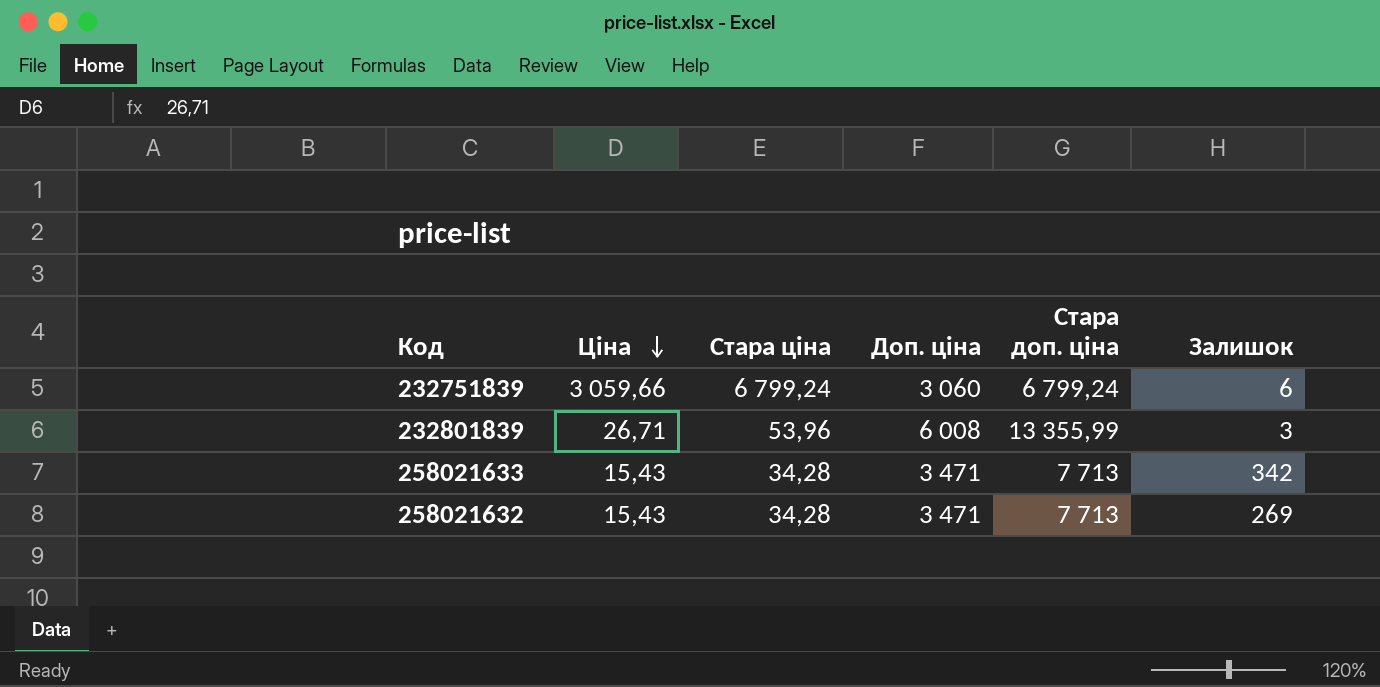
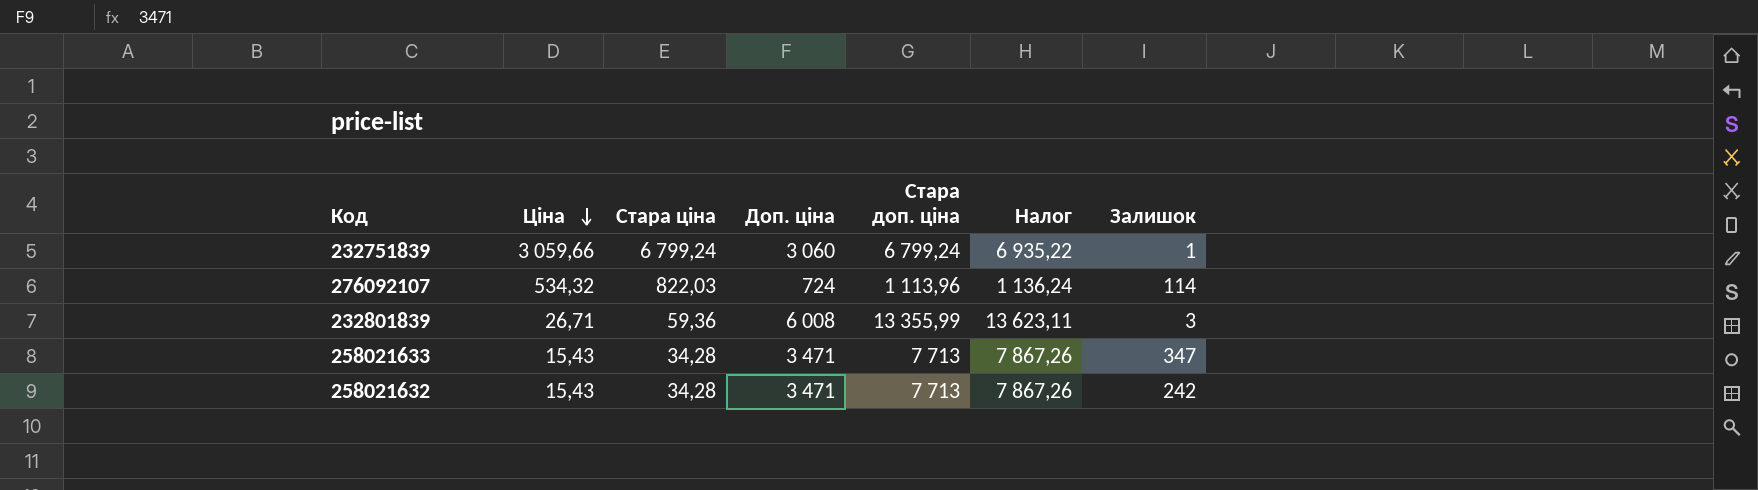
column Налог | formula: none -> [Стара доп. ціна] * 1,02
232751839 | Залишок: 6 -> 1
row 276092107: none -> 534,32 | 822,03 | 724 | 1 113,96 | 1 136,24 | 114
232801839 | Стара ціна: 53,96 -> 59,36
258021633 | Залишок: 342 -> 347
258021632 | Залишок: 269 -> 242

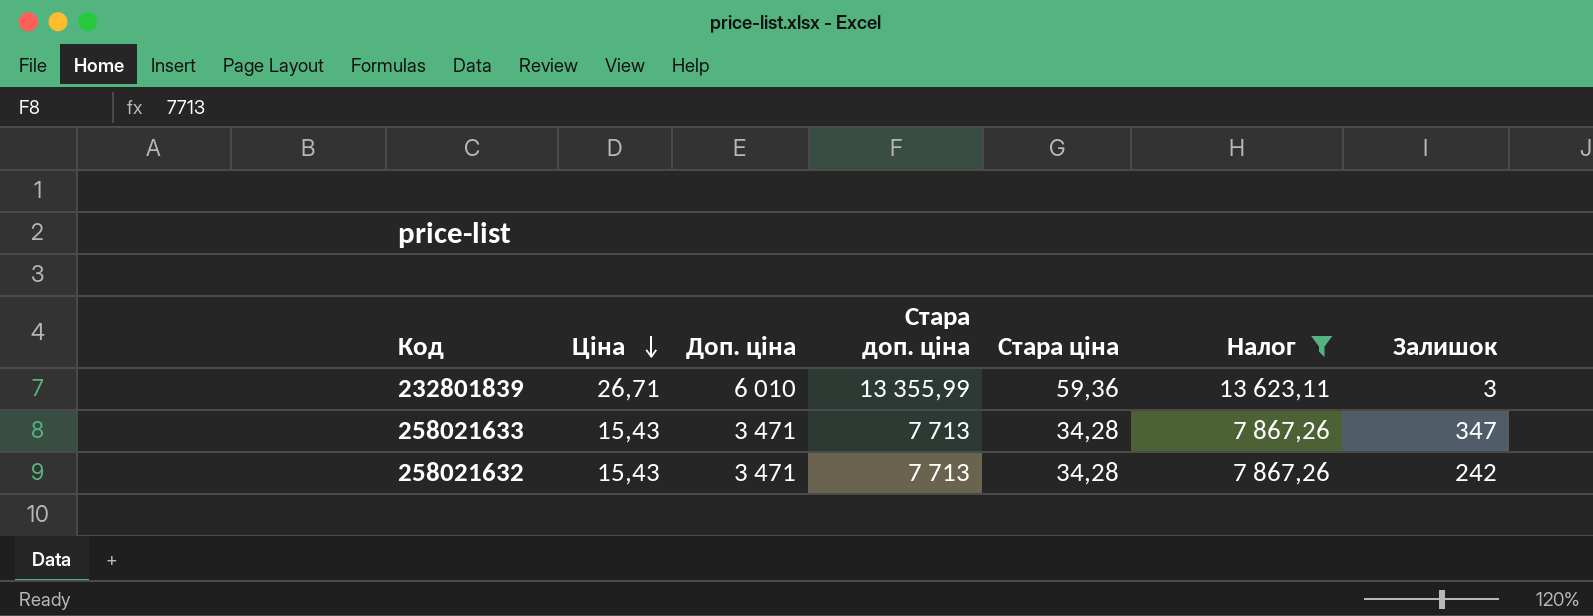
filter: none -> Налог >= 7 867,26
column Стара ціна | position: 3 -> 5
232801839 | Доп. ціна: 6 008 -> 6 010

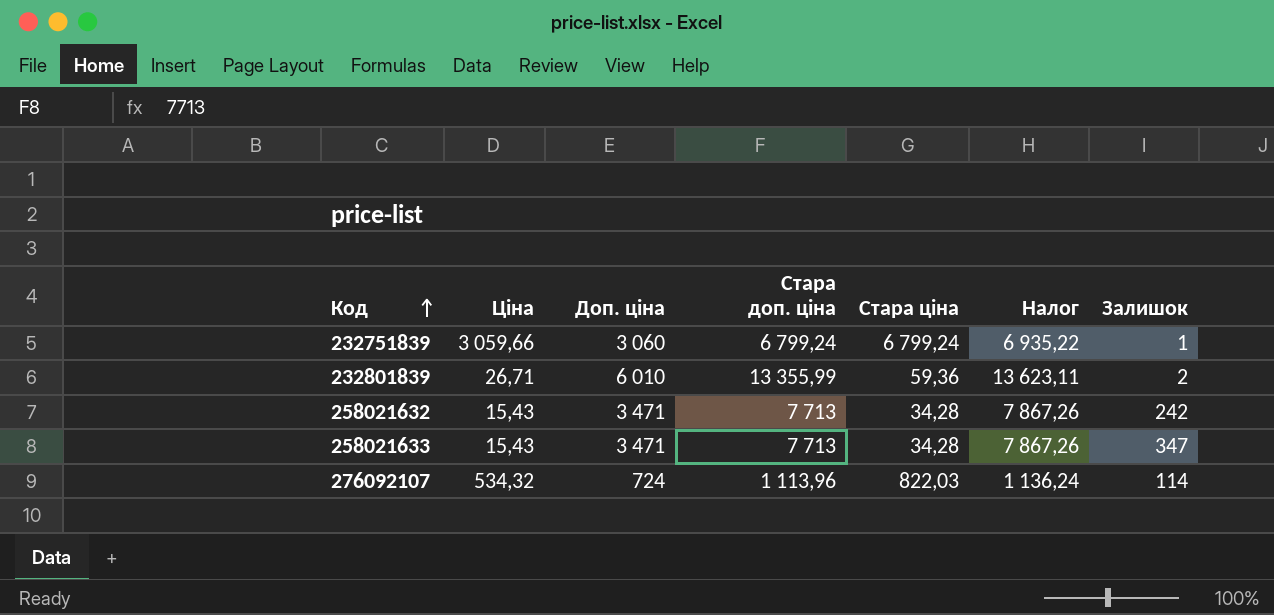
filter: Налог >= 7 867,26 -> none
row order: Ціна descending -> Код ascending
232801839 | Залишок: 3 -> 2

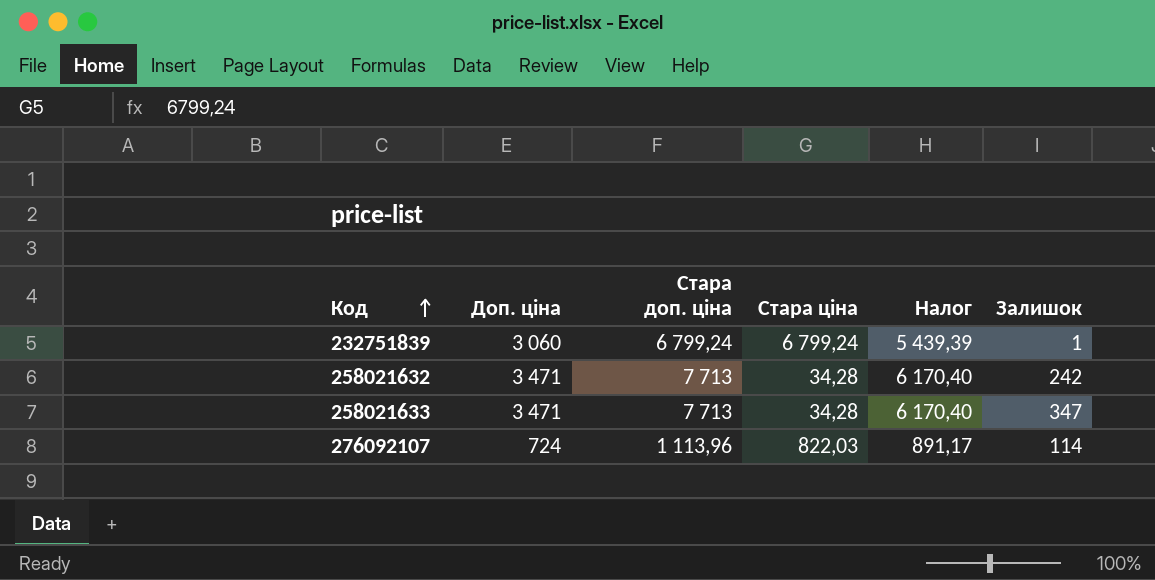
column Ціна | position: 2 -> none
column Налог | formula: [Стара доп. ціна] * 1,02 -> [Стара доп. ціна] * 0,8
row 232801839: 26,71 | 6 010 | 13 355,99 | 59,36 | 13 623,11 | 2 -> none

